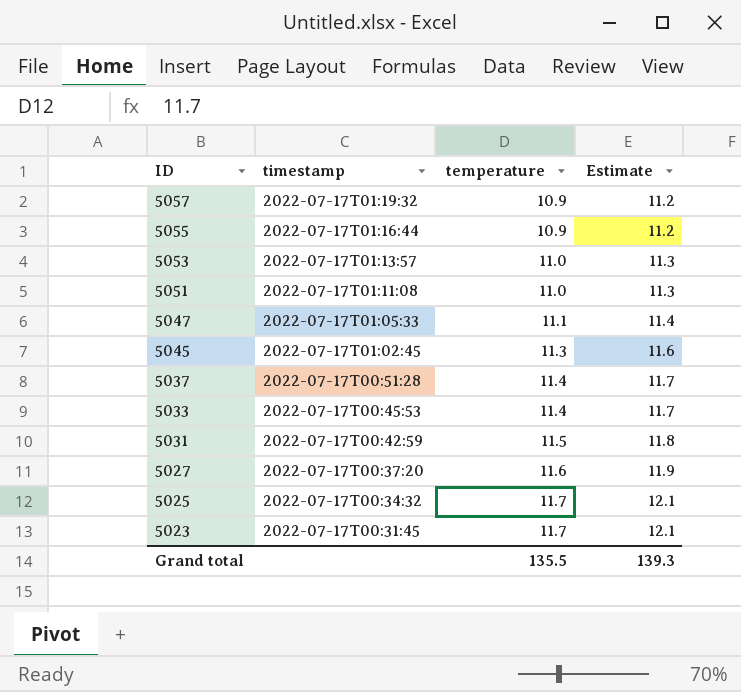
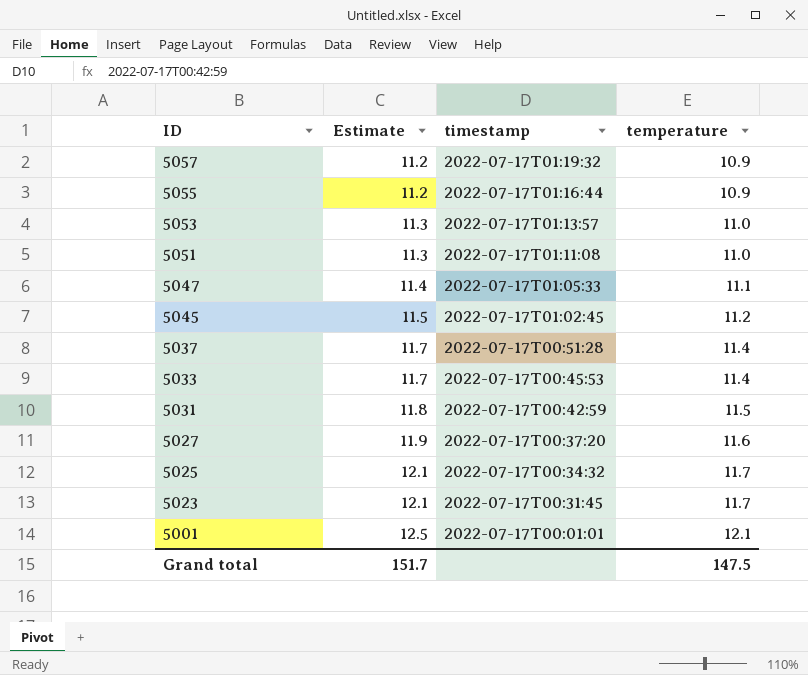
column Estimate | position: 4 -> 2
5045 | Estimate: 11.6 -> 11.5
5045 | temperature: 11.3 -> 11.2
row 5001: none -> 12.5 | 2022-07-17T00:01:01 | 12.1
Grand total | Estimate: 139.3 -> 151.7
Grand total | temperature: 135.5 -> 147.5

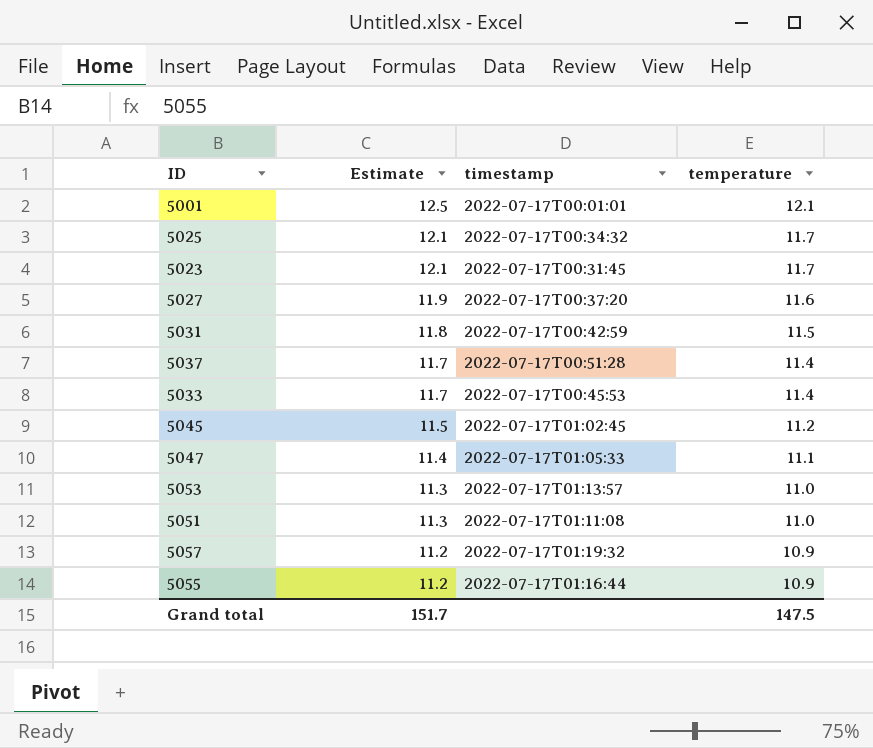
row order: ID descending -> Estimate descending

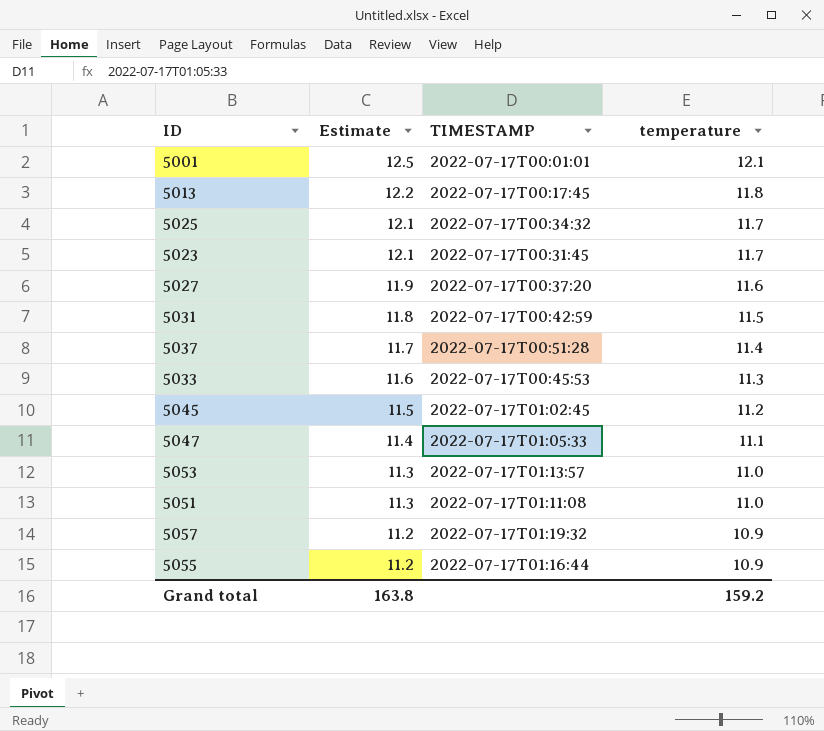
column name: timestamp -> TIMESTAMP
row 5013: none -> 12.2 | 2022-07-17T00:17:45 | 11.8
5033 | Estimate: 11.7 -> 11.6
5033 | temperature: 11.4 -> 11.3
Grand total | Estimate: 151.7 -> 163.8
Grand total | temperature: 147.5 -> 159.2

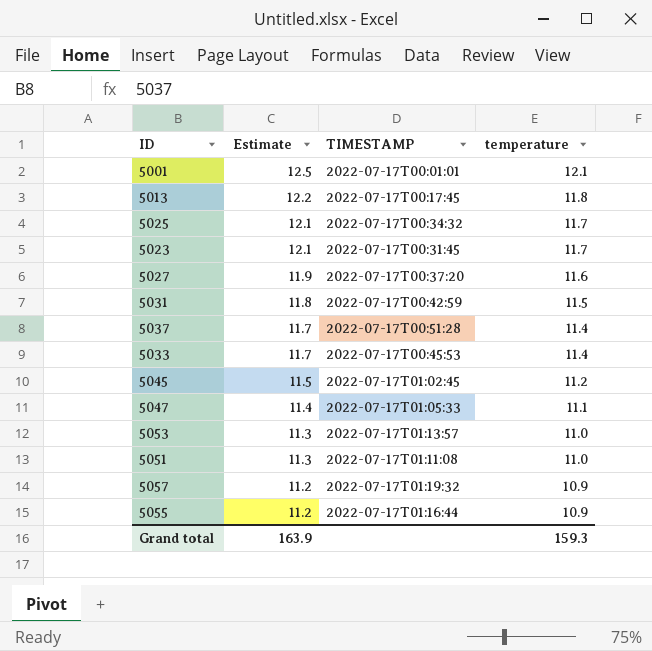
5033 | Estimate: 11.6 -> 11.7
5033 | temperature: 11.3 -> 11.4
Grand total | Estimate: 163.8 -> 163.9
Grand total | temperature: 159.2 -> 159.3

